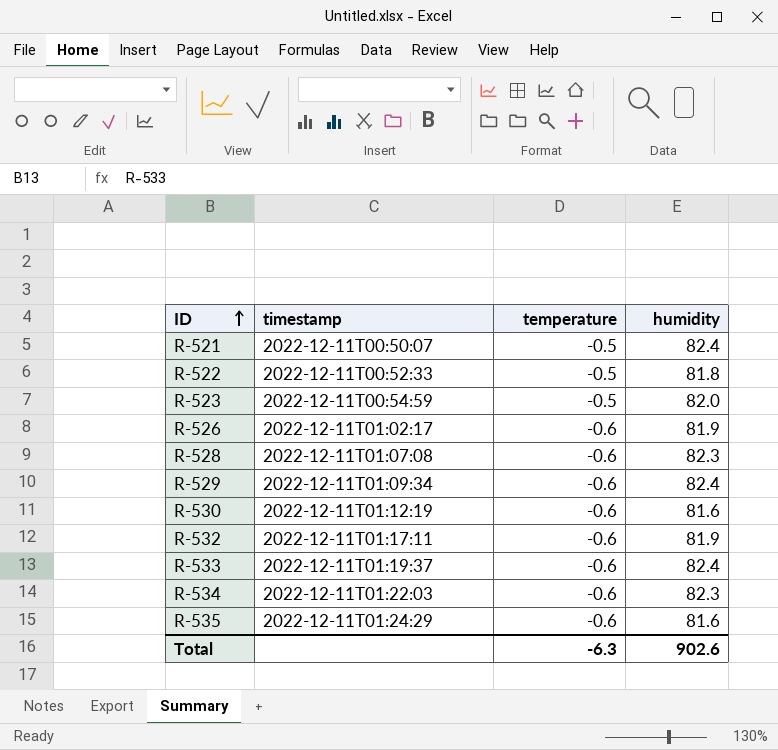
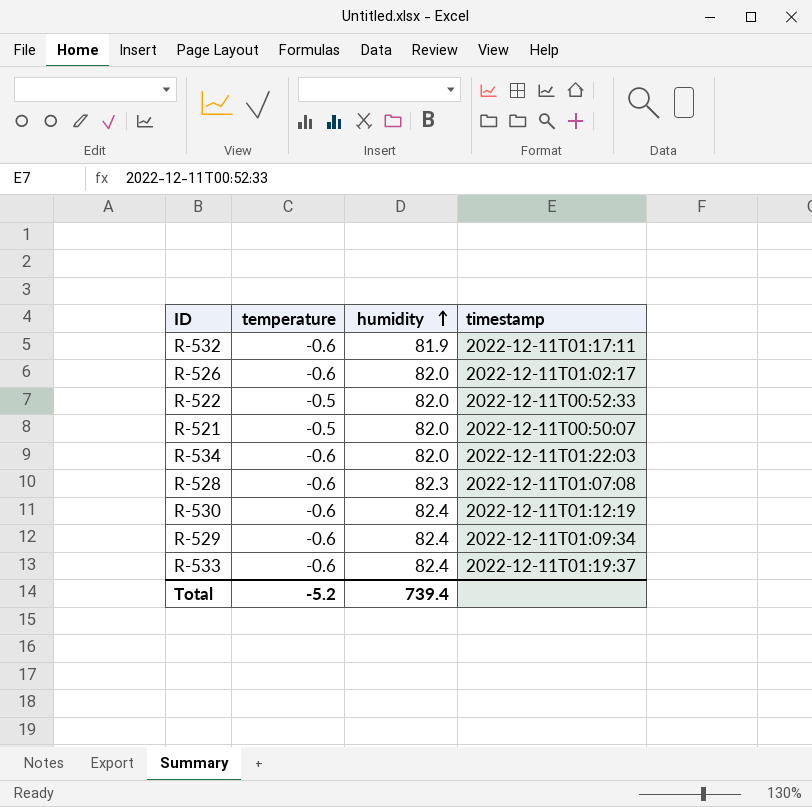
row order: ID ascending -> humidity ascending
column timestamp | position: 2 -> 4
row R-523: 2022-12-11T00:54:59 | -0.5 | 82.0 -> none
row R-535: 2022-12-11T01:24:29 | -0.6 | 81.6 -> none
R-526 | humidity: 81.9 -> 82.0
R-522 | humidity: 81.8 -> 82.0
R-521 | humidity: 82.4 -> 82.0
R-534 | humidity: 82.3 -> 82.0
R-530 | humidity: 81.6 -> 82.4
Total | temperature: -6.3 -> -5.2
Total | humidity: 902.6 -> 739.4

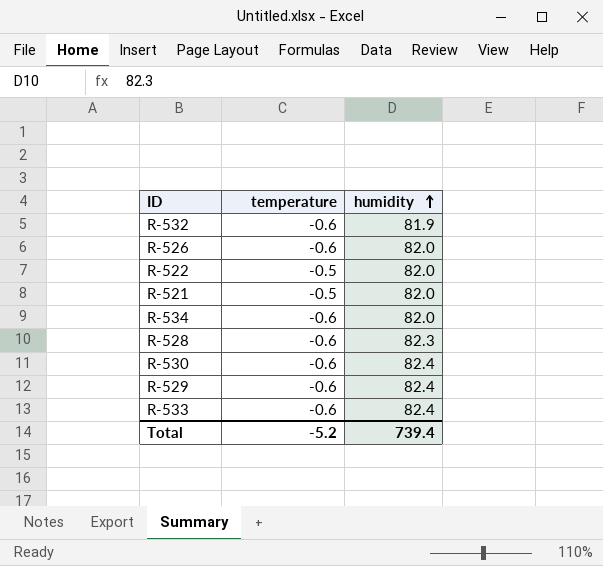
column timestamp | position: 4 -> none

